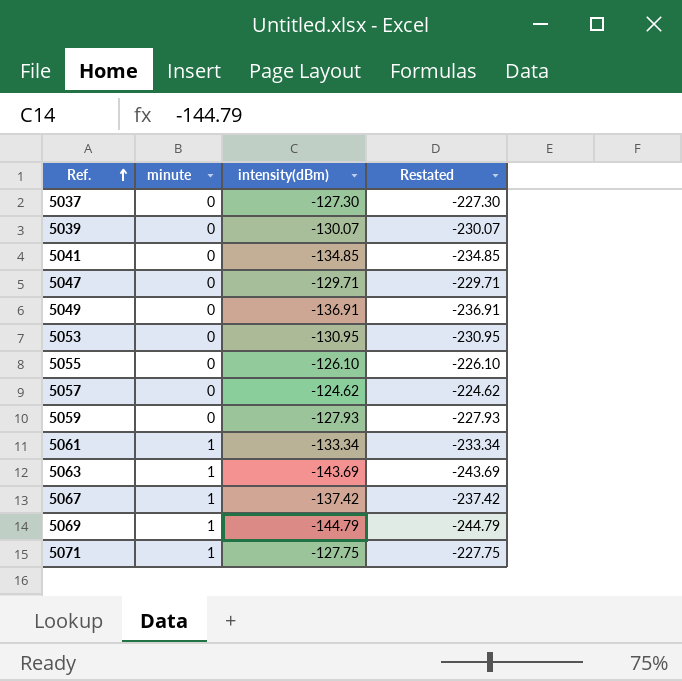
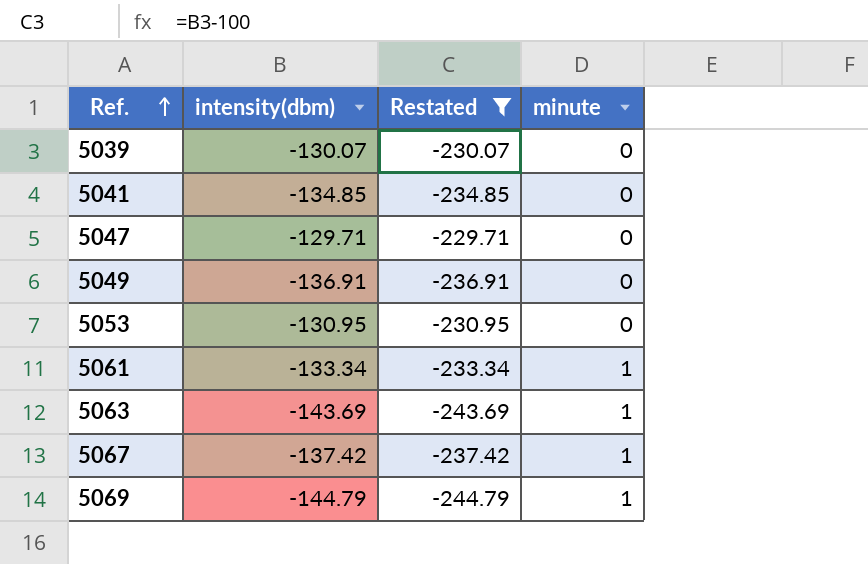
filter: none -> Restated <= -229.71
column name: intensity(dBm) -> intensity(dbm)
column minute | position: 2 -> 4

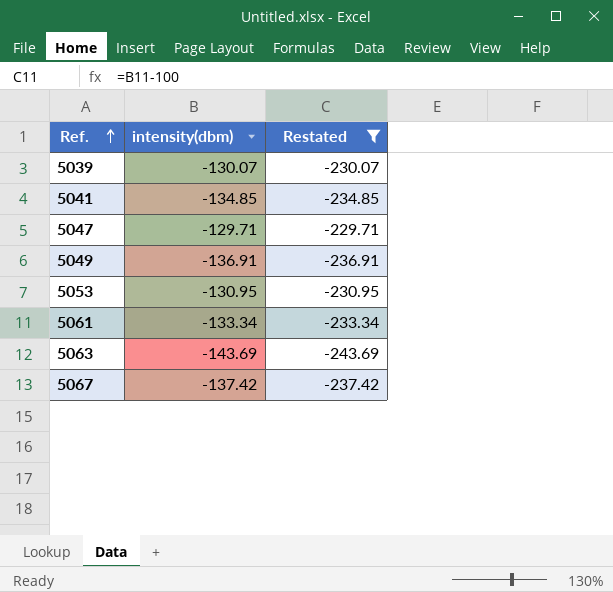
column minute | position: 4 -> none
row 5069: -144.79 | -244.79 | 1 -> none

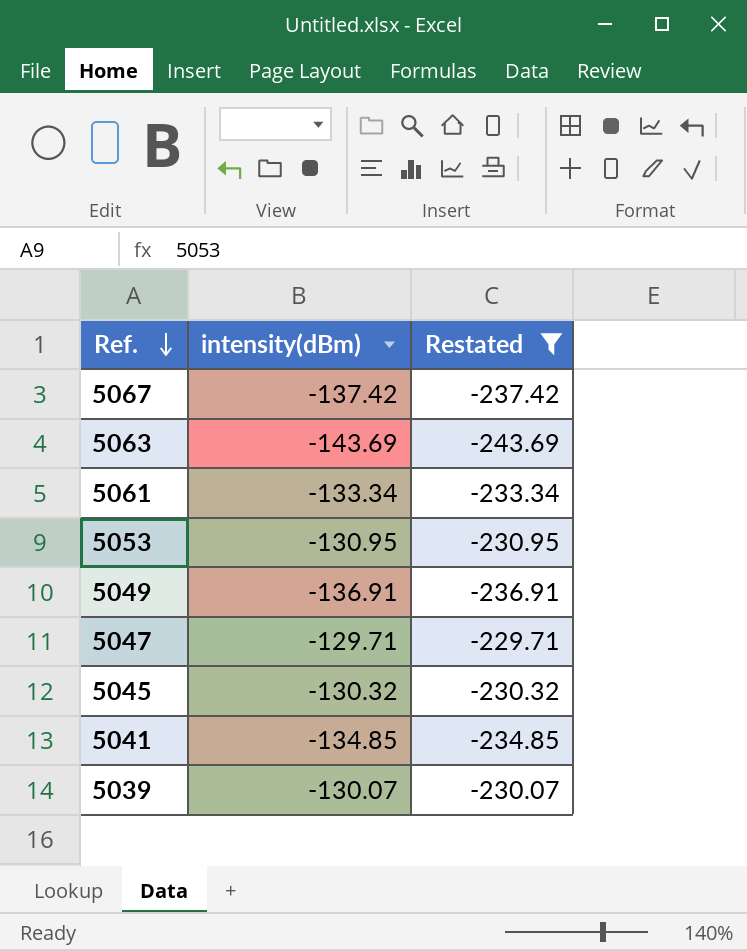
row order: Ref. ascending -> Ref. descending
column name: intensity(dbm) -> intensity(dBm)
row 5045: none -> -130.32 | -230.32

